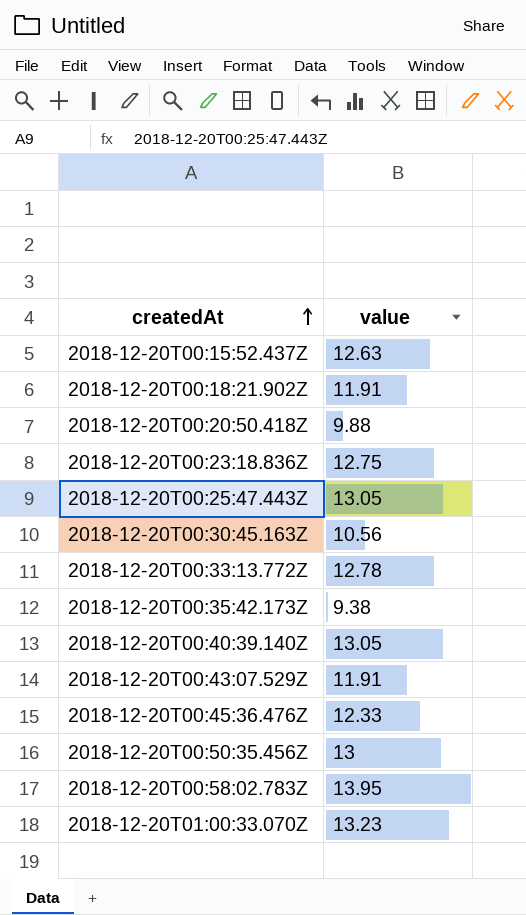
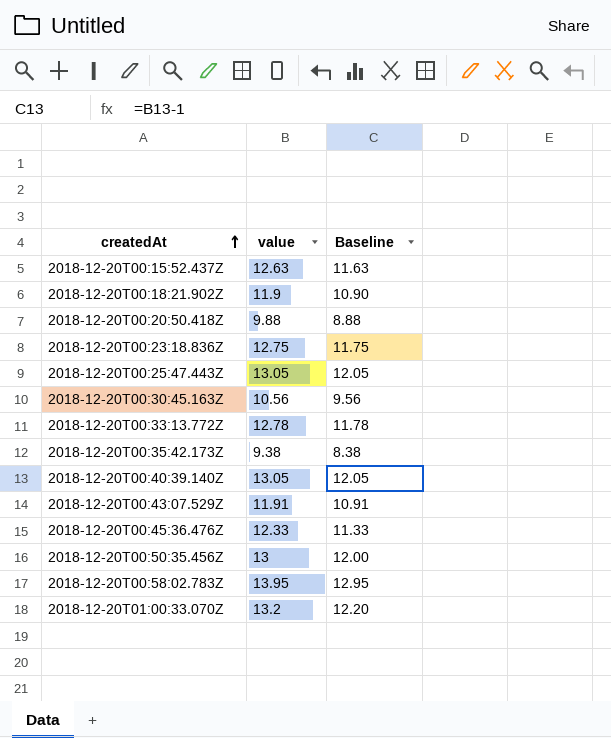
column Baseline | formula: none -> [value] - 1
2018-12-20T00:18:21.902Z | value: 11.91 -> 11.9
2018-12-20T01:00:33.070Z | value: 13.23 -> 13.2

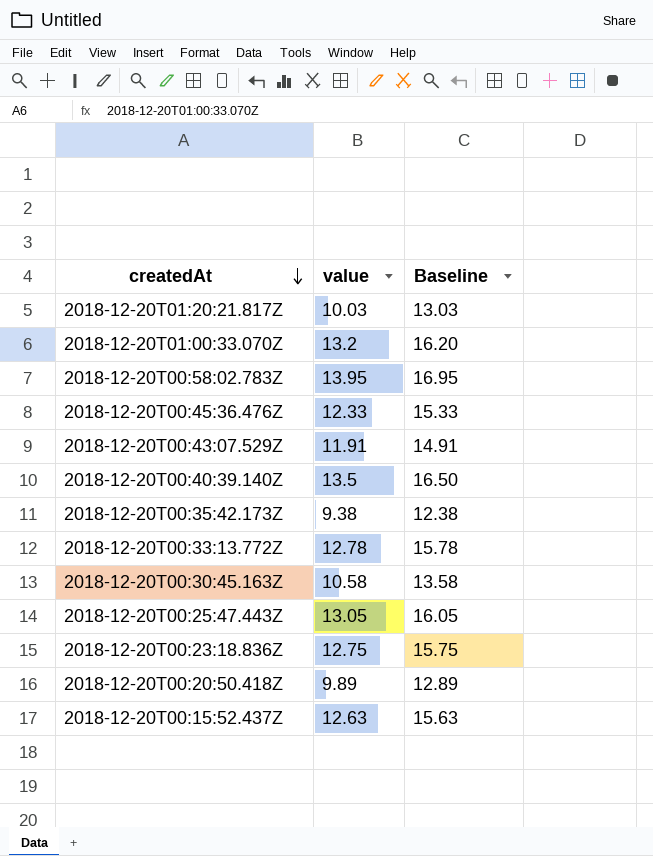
row order: createdAt ascending -> createdAt descending
column Baseline | formula: [value] - 1 -> [value] + 3
row 2018-12-20T00:18:21.902Z: 11.9 | 10.90 -> none
row 2018-12-20T00:50:35.456Z: 13 | 12.00 -> none
row 2018-12-20T01:20:21.817Z: none -> 10.03 | 13.03
2018-12-20T00:40:39.140Z | value: 13.05 -> 13.5
2018-12-20T00:30:45.163Z | value: 10.56 -> 10.58
2018-12-20T00:20:50.418Z | value: 9.88 -> 9.89

